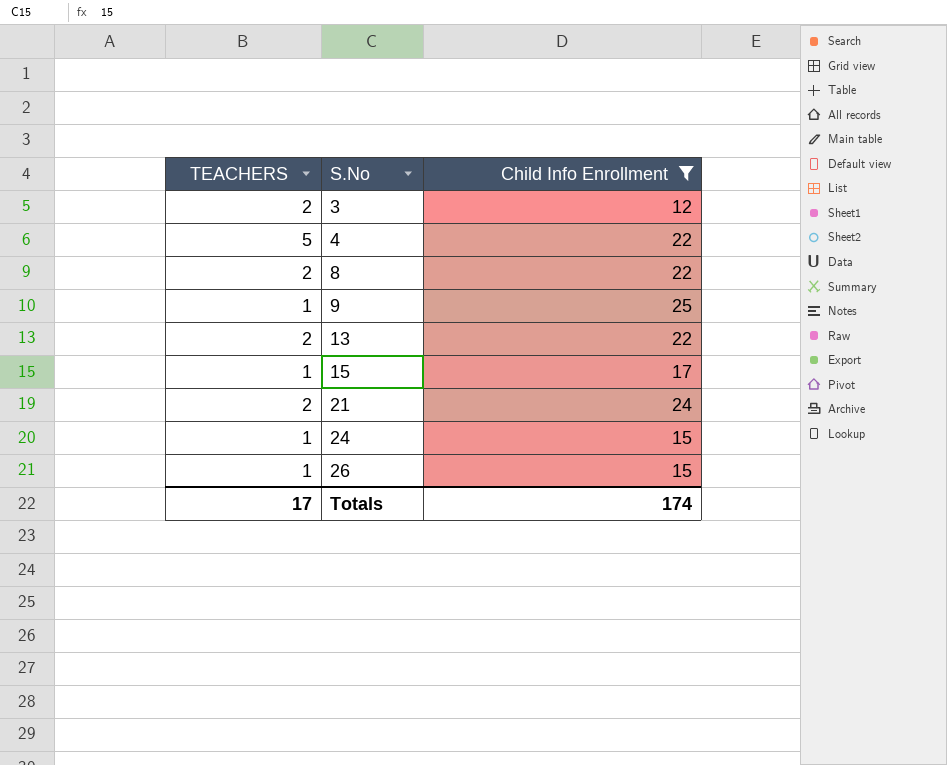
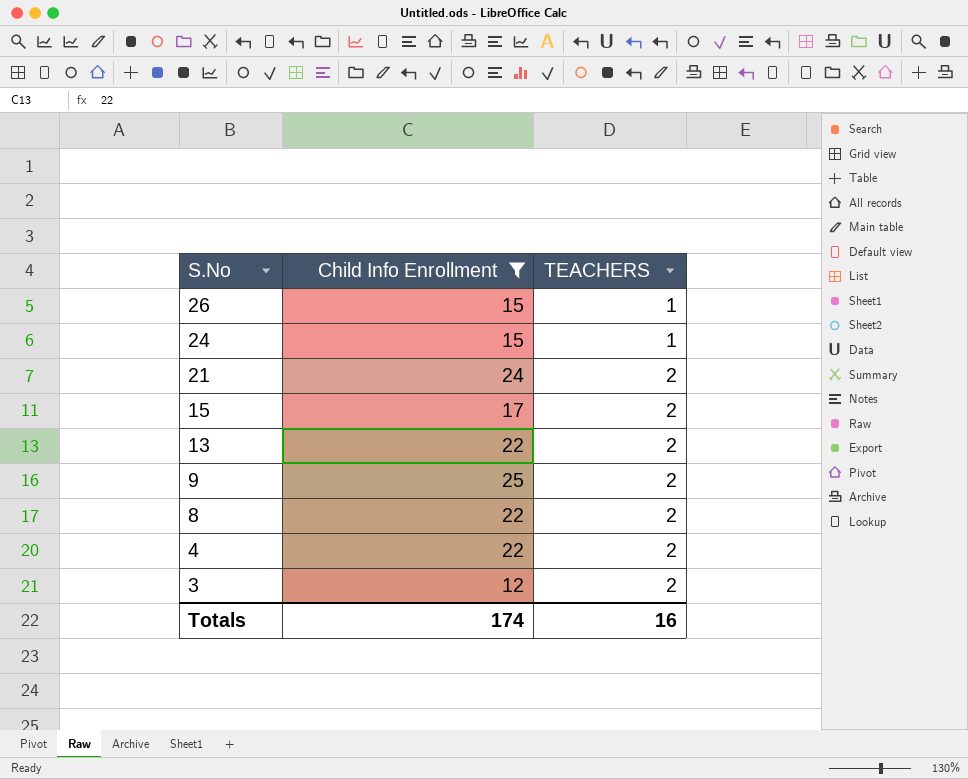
row order: S.No ascending -> S.No descending
column TEACHERS | position: 1 -> 3
15 | TEACHERS: 1 -> 2
9 | TEACHERS: 1 -> 2
4 | TEACHERS: 5 -> 2
Totals | TEACHERS: 17 -> 16

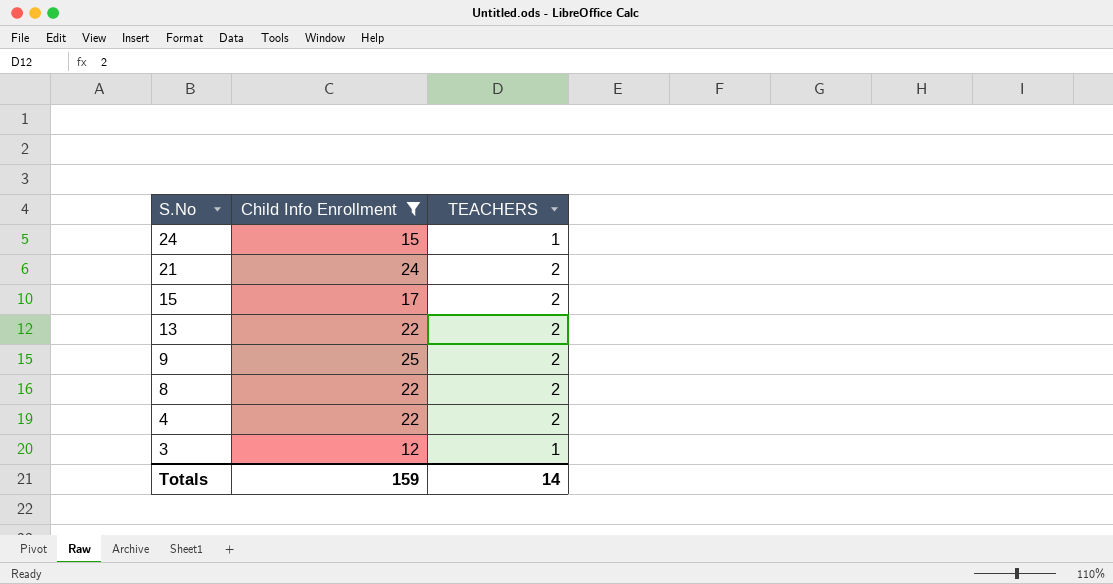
row 26: 15 | 1 -> none
3 | TEACHERS: 2 -> 1
Totals | Child Info Enrollment: 174 -> 159
Totals | TEACHERS: 16 -> 14

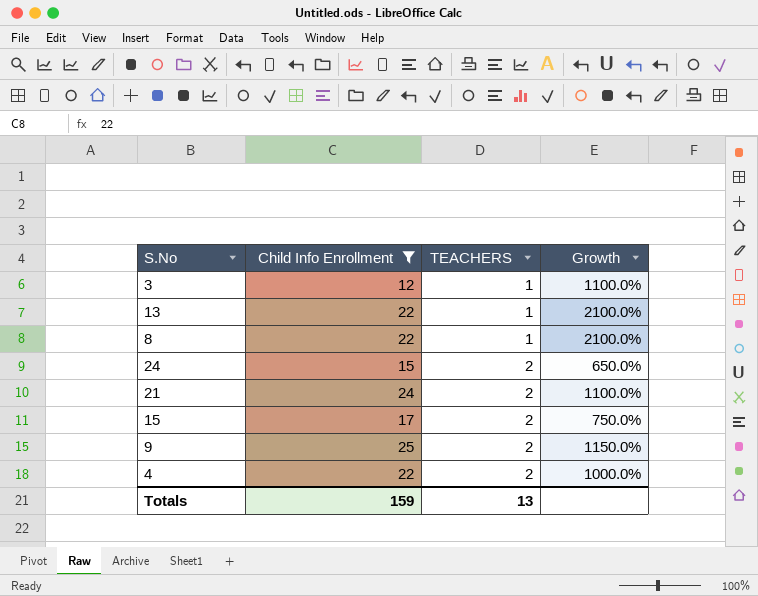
row order: S.No descending -> TEACHERS ascending
column Growth | formula: none -> ([Child Info Enrollment] - [TEACHERS]) / [TEACHERS]
13 | TEACHERS: 2 -> 1
8 | TEACHERS: 2 -> 1
24 | TEACHERS: 1 -> 2
Totals | TEACHERS: 14 -> 13

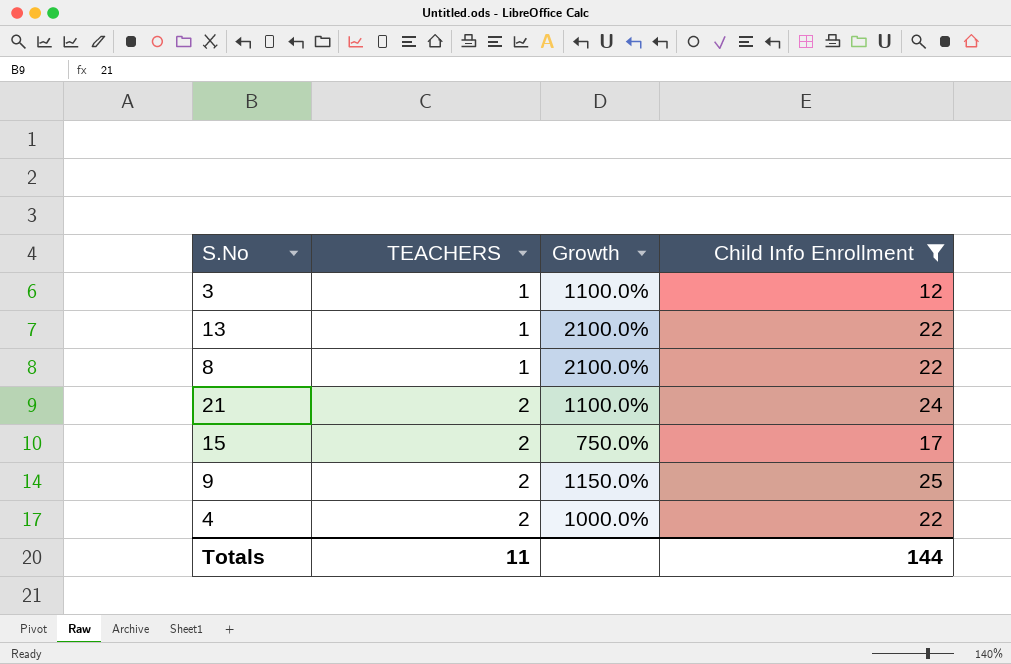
column Child Info Enrollment | position: 2 -> 4
row 24: 15 | 2 | 650.0% -> none
Totals | TEACHERS: 13 -> 11
Totals | Child Info Enrollment: 159 -> 144

